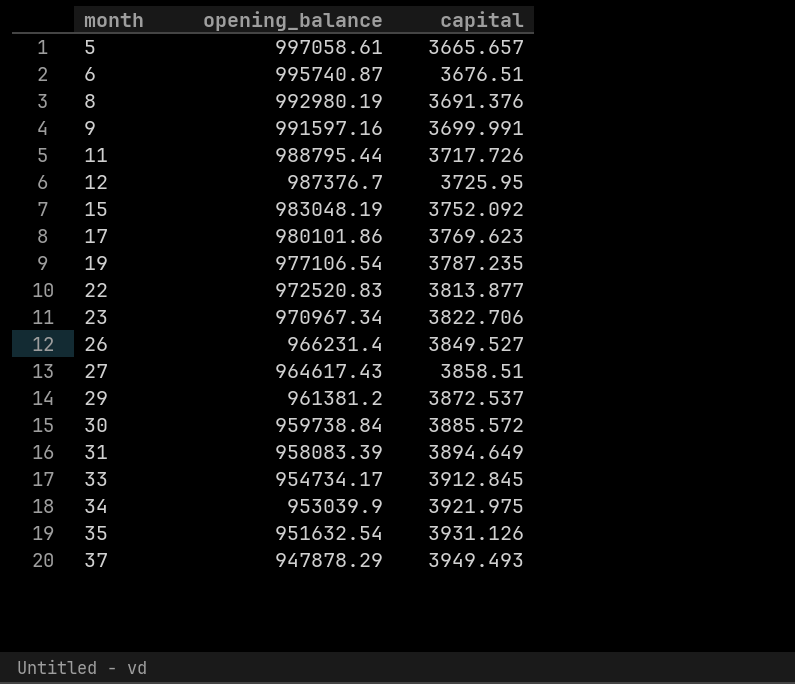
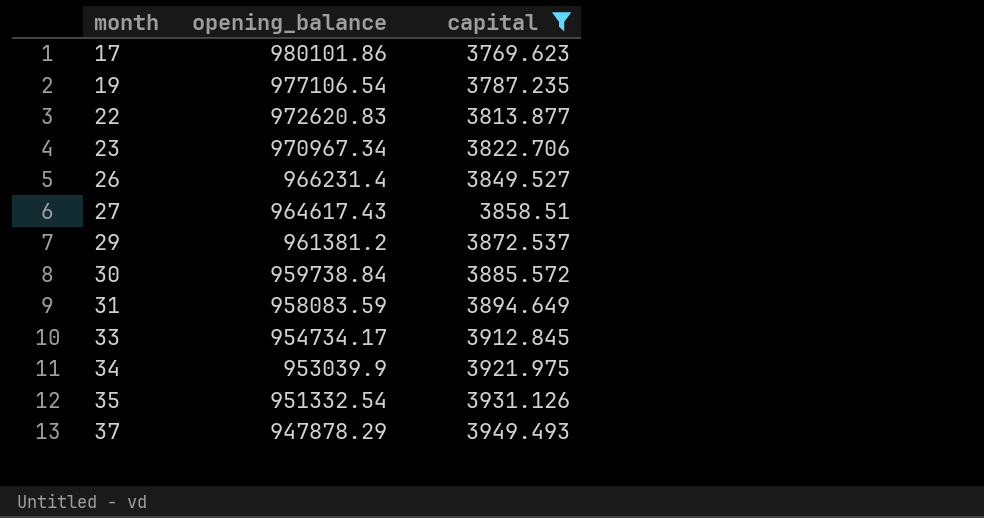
filter: none -> capital >= 3769.623
22 | opening_balance: 972520.83 -> 972620.83
31 | opening_balance: 958083.39 -> 958083.59
35 | opening_balance: 951632.54 -> 951332.54

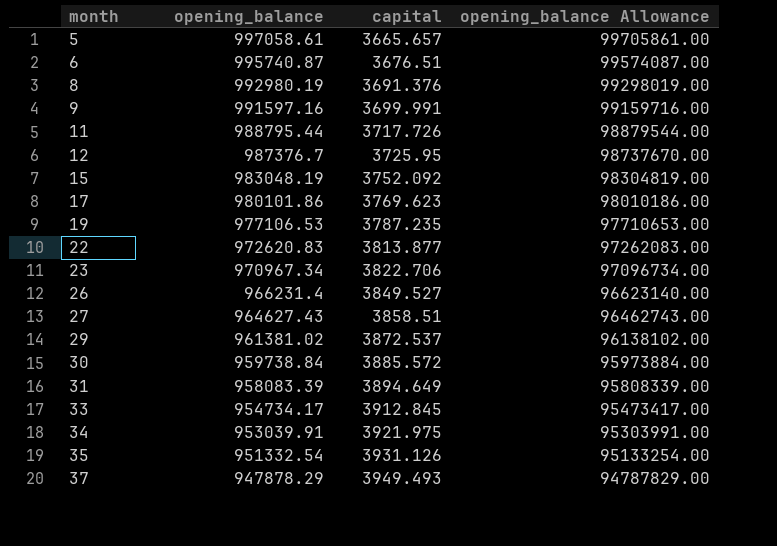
filter: capital >= 3769.623 -> none
column opening_balance Allowance | formula: none -> [opening_balance] * 100
19 | opening_balance: 977106.54 -> 977106.53
27 | opening_balance: 964617.43 -> 964627.43
29 | opening_balance: 961381.2 -> 961381.02
31 | opening_balance: 958083.59 -> 958083.39
34 | opening_balance: 953039.9 -> 953039.91

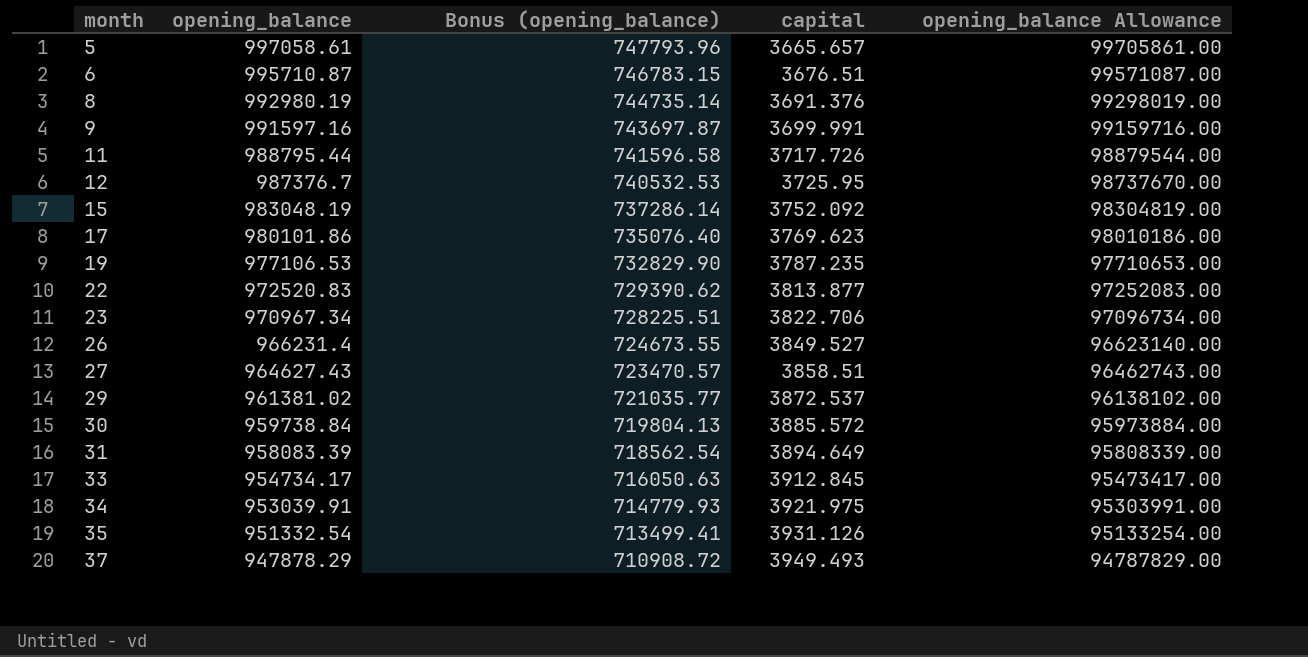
column Bonus (opening_balance) | formula: none -> [opening_balance] * 0.75
6 | opening_balance: 995740.87 -> 995710.87
6 | opening_balance Allowance: 99574087.00 -> 99571087.00
22 | opening_balance: 972620.83 -> 972520.83
22 | opening_balance Allowance: 97262083.00 -> 97252083.00

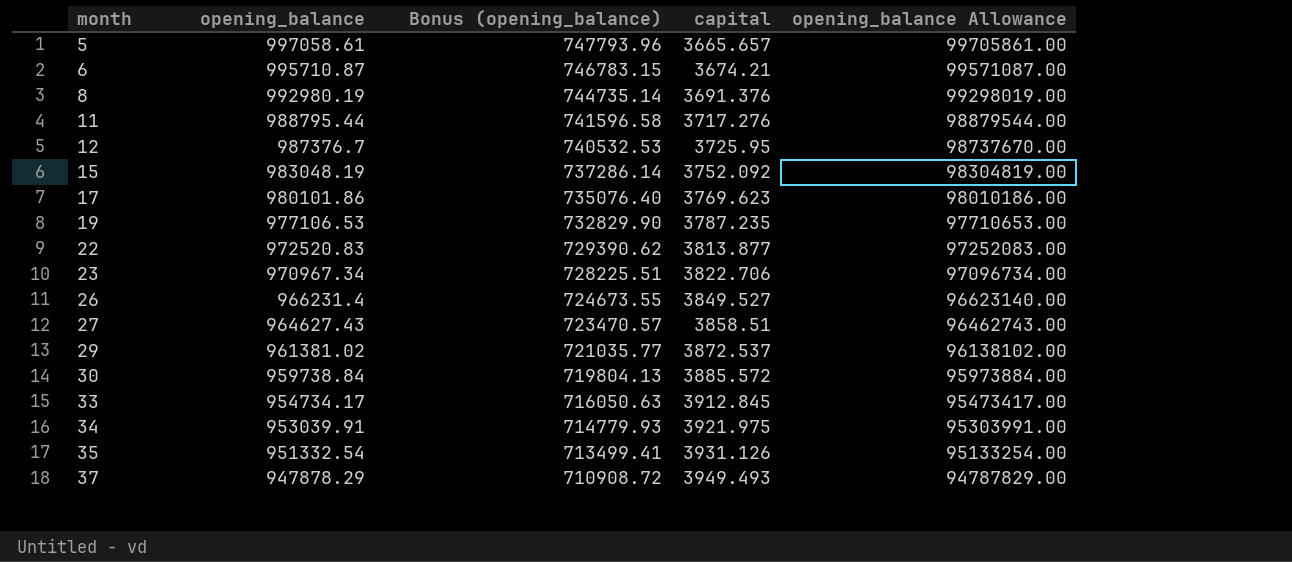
row 9: 991597.16 | 743697.87 | 3699.991 | 99159716.00 -> none
row 31: 958083.39 | 718562.54 | 3894.649 | 95808339.00 -> none
6 | capital: 3676.51 -> 3674.21
11 | capital: 3717.726 -> 3717.276

